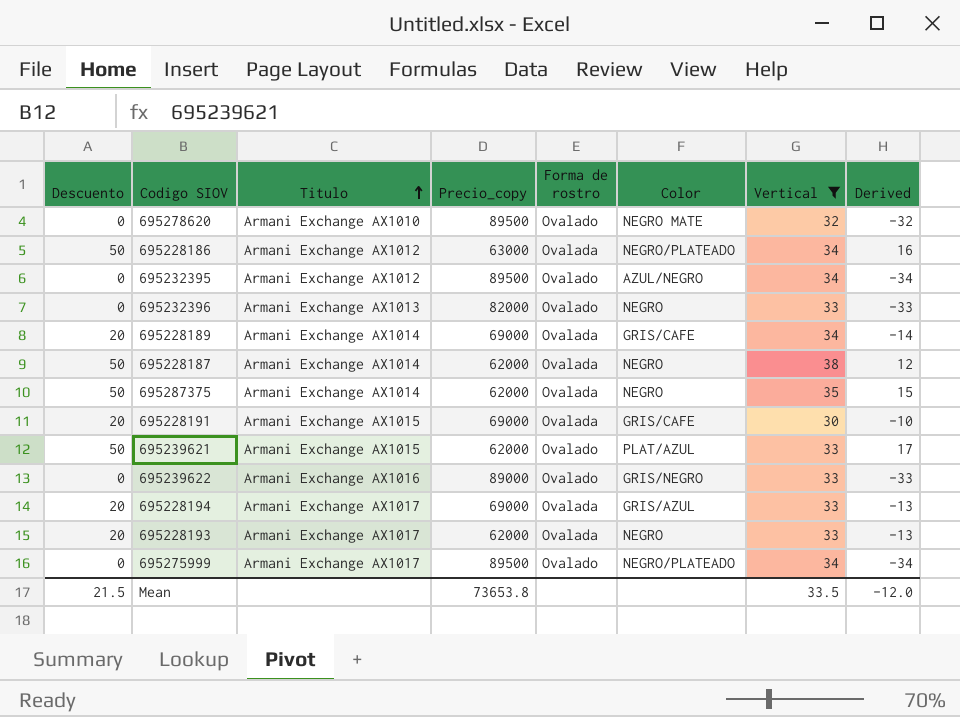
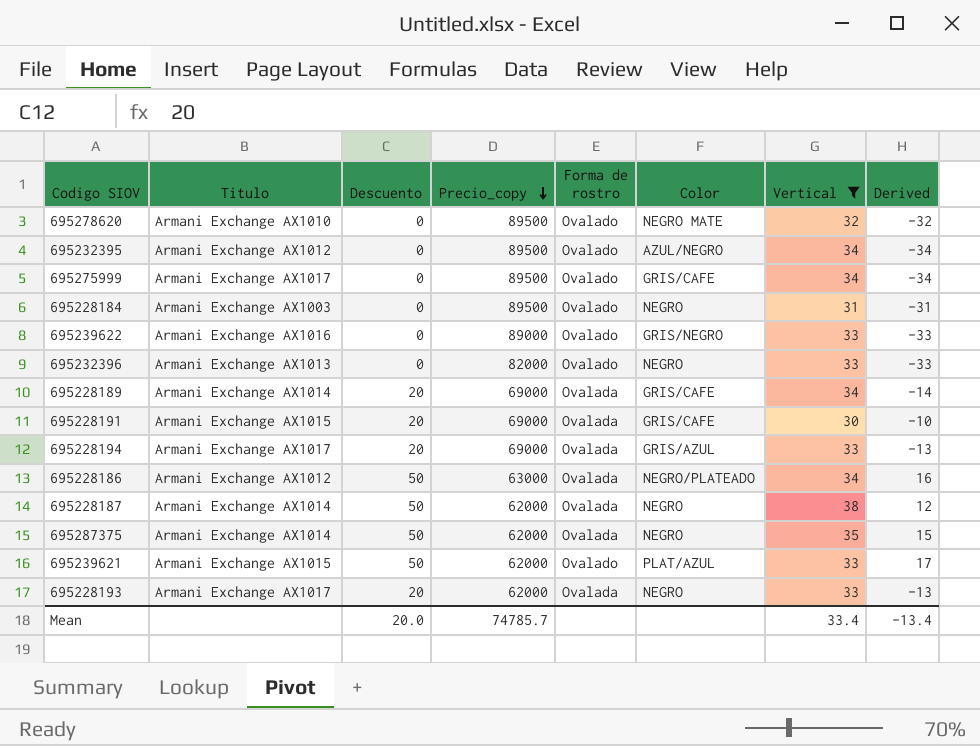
row order: Titulo ascending -> Precio_copy descending
column Descuento | position: 1 -> 3
695275999 | Color: NEGRO/PLATEADO -> GRIS/CAFE
row 695228184: none -> Armani Exchange AX1003 | 0 | 89500 | Ovalado | NEGRO | 31 | -31
Mean | Descuento: 21.5 -> 20.0
Mean | Precio_copy: 73653.8 -> 74785.7
Mean | Vertical: 33.5 -> 33.4
Mean | Derived: -12.0 -> -13.4

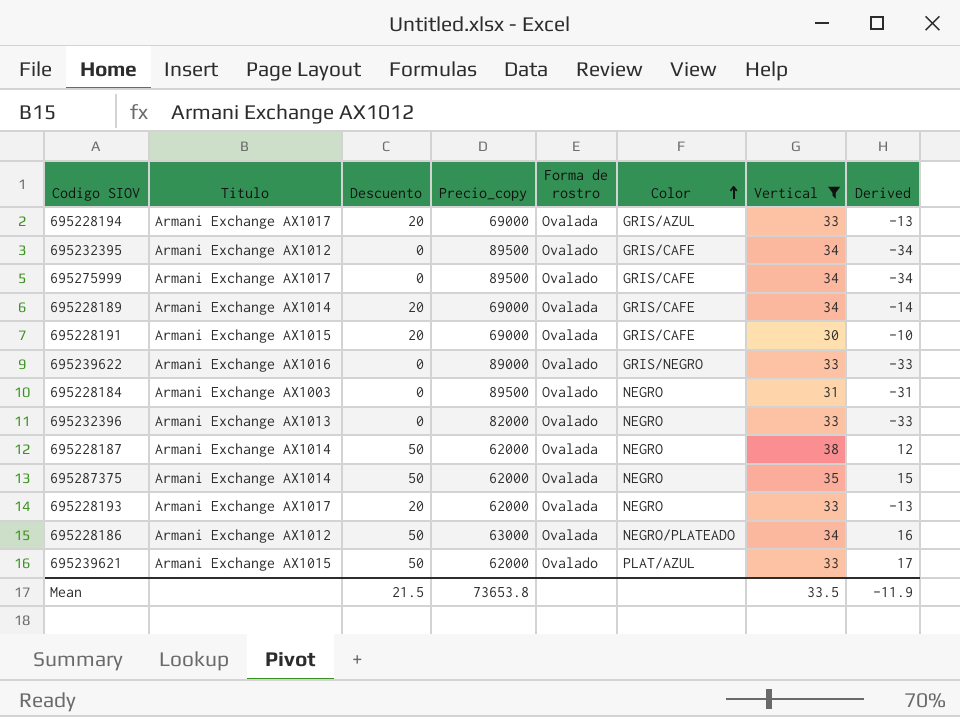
row order: Precio_copy descending -> Color ascending
row 695278620: Armani Exchange AX1010 | 0 | 89500 | Ovalado | NEGRO MATE | 32 | -32 -> none
695232395 | Color: AZUL/NEGRO -> GRIS/CAFE
Mean | Descuento: 20.0 -> 21.5
Mean | Precio_copy: 74785.7 -> 73653.8
Mean | Vertical: 33.4 -> 33.5
Mean | Derived: -13.4 -> -11.9

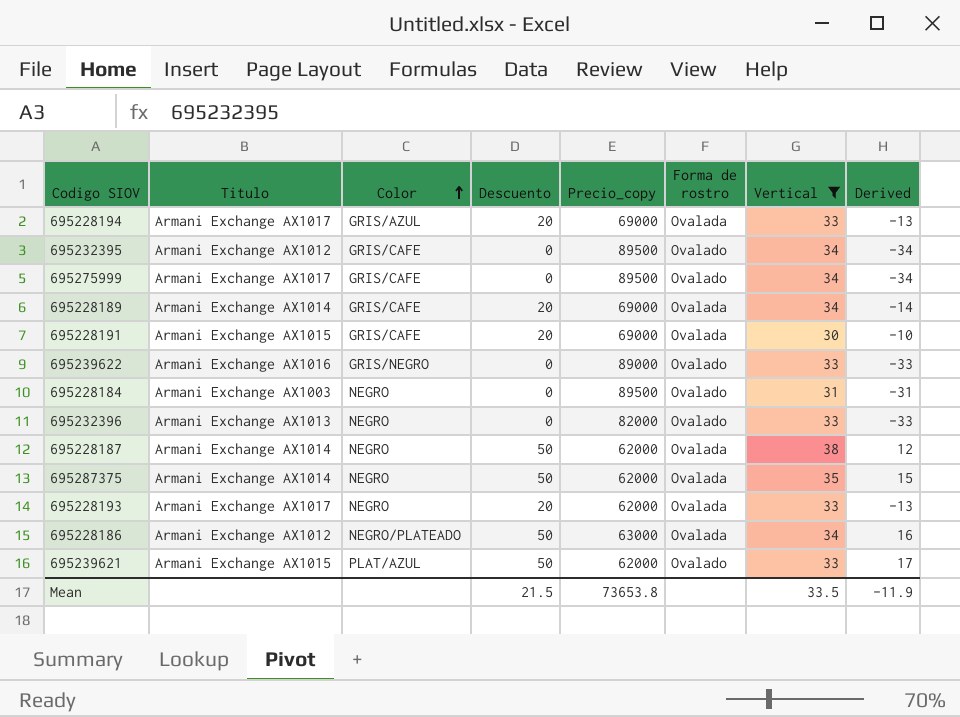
column Color | position: 6 -> 3

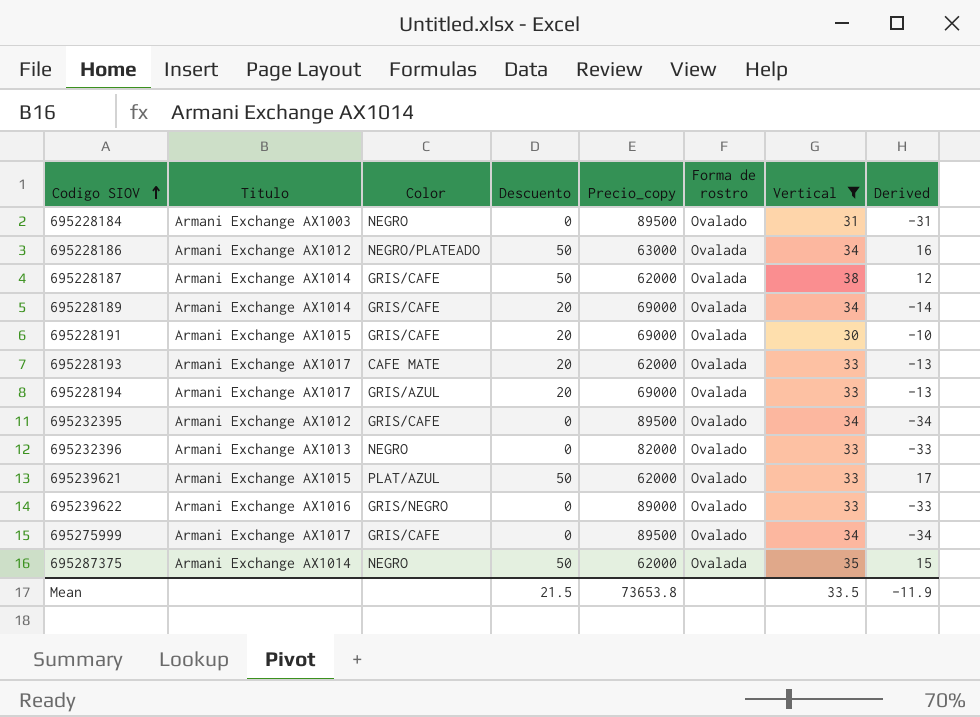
row order: Color ascending -> Codigo SIOV ascending
695228187 | Color: NEGRO -> GRIS/CAFE
695228193 | Color: NEGRO -> CAFE MATE

